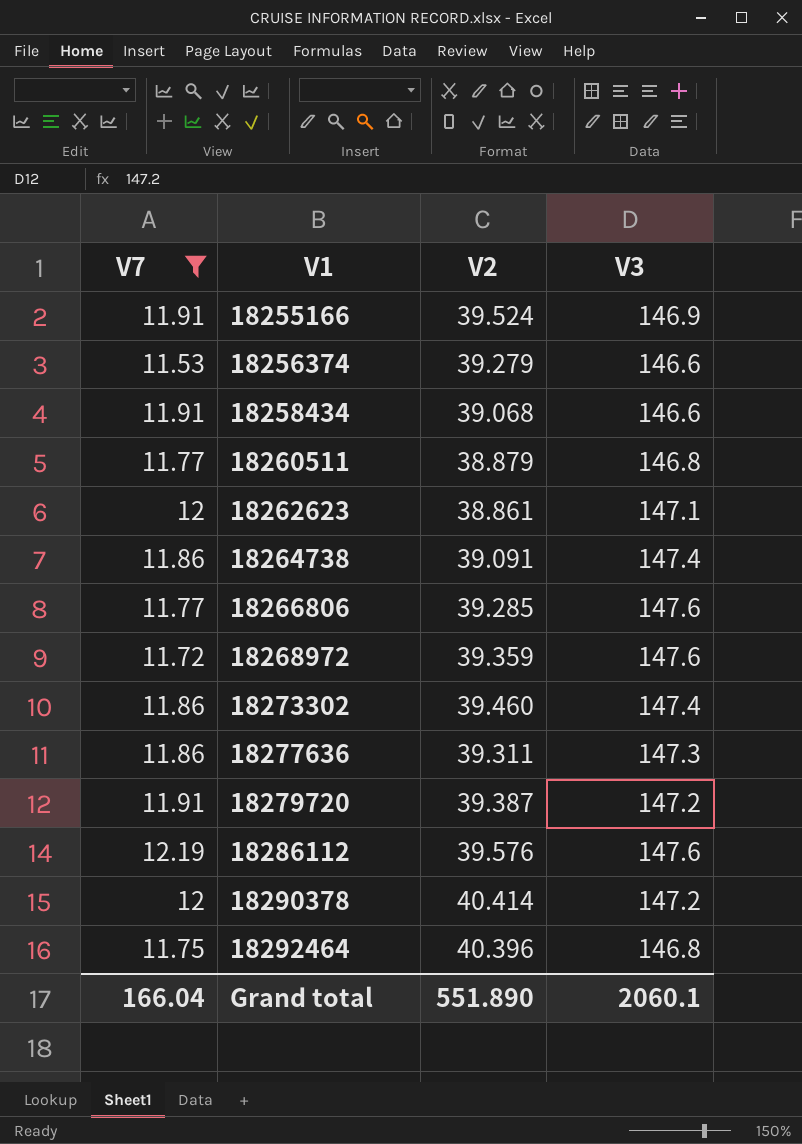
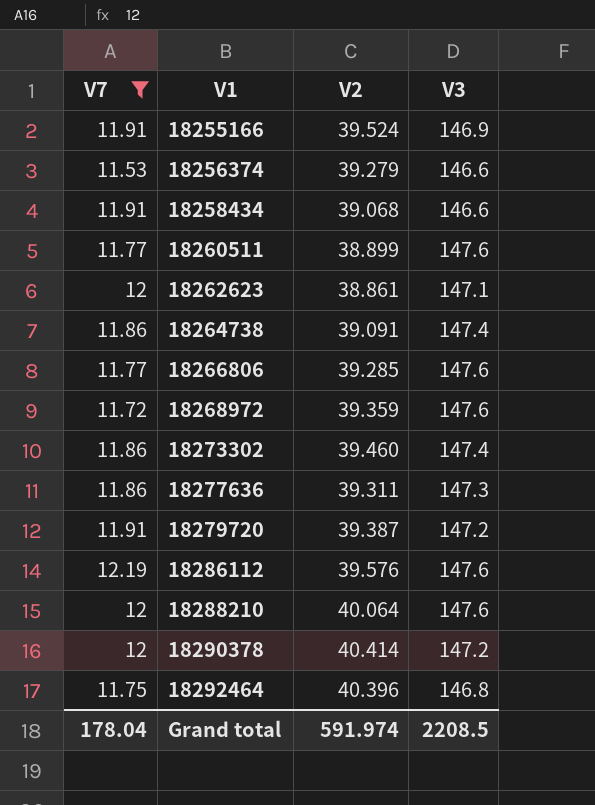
18260511 | V2: 38.879 -> 38.899
18260511 | V3: 146.8 -> 147.6
row 18288210: none -> 12 | 40.064 | 147.6
Grand total | V7: 166.04 -> 178.04
Grand total | V2: 551.890 -> 591.974
Grand total | V3: 2060.1 -> 2208.5

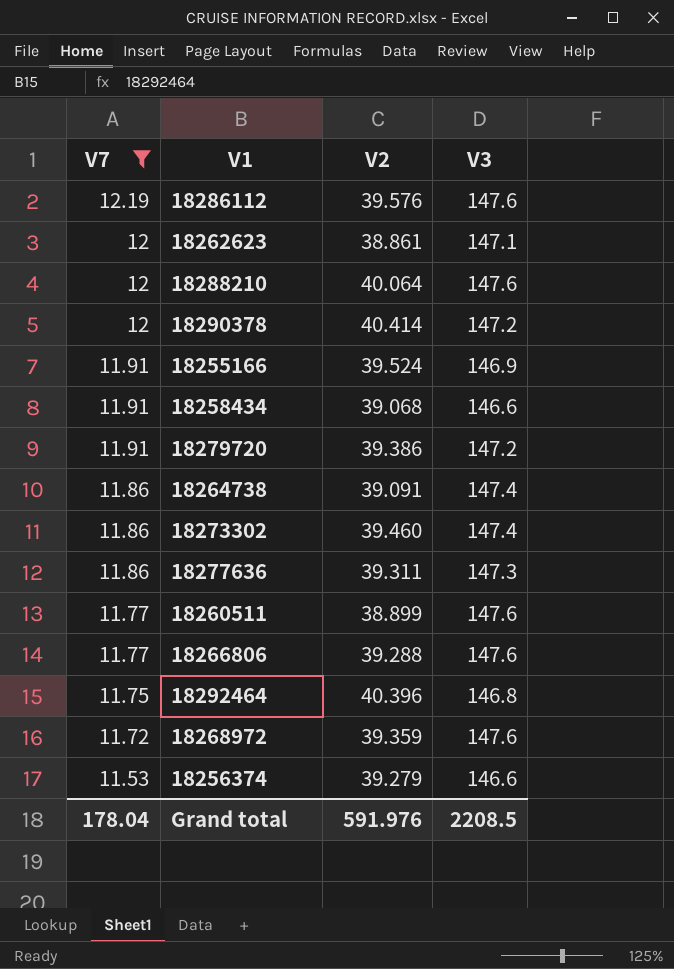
row order: V1 ascending -> V7 descending
18279720 | V2: 39.387 -> 39.386
18266806 | V2: 39.285 -> 39.288
Grand total | V2: 591.974 -> 591.976

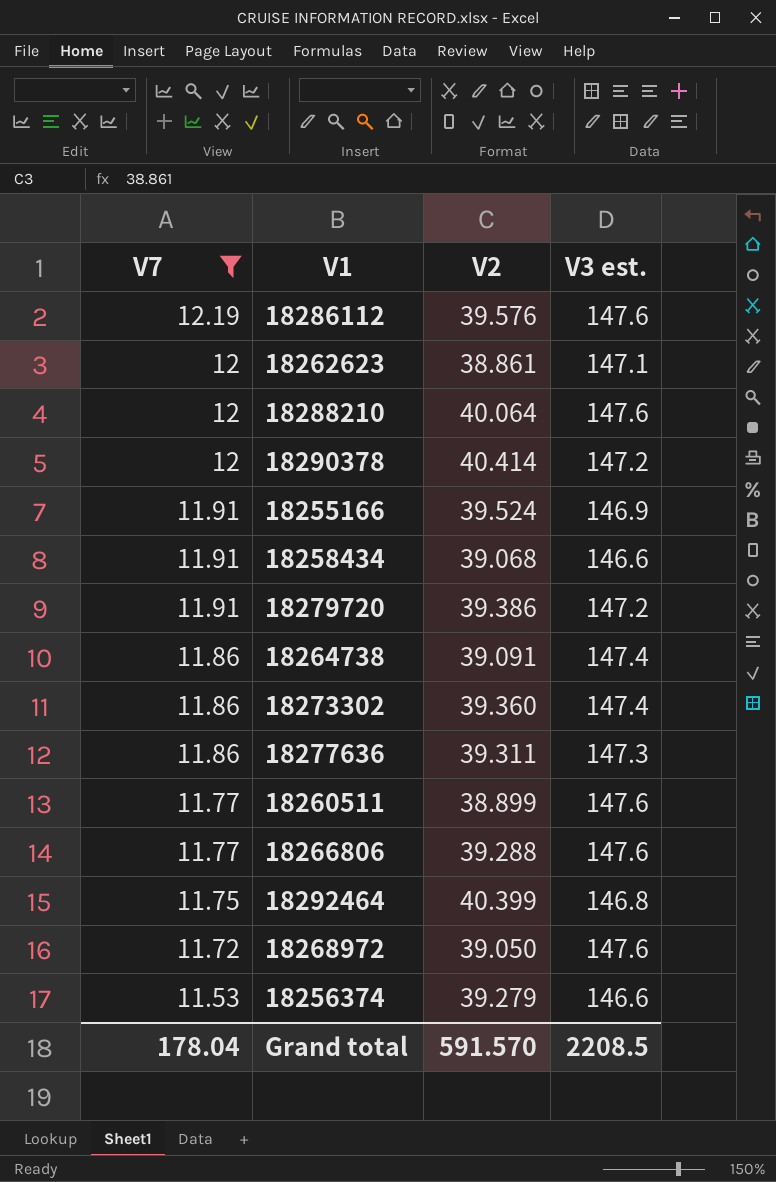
column name: V3 -> V3 est.
18273302 | V2: 39.460 -> 39.360
18292464 | V2: 40.396 -> 40.399
18268972 | V2: 39.359 -> 39.050
Grand total | V2: 591.976 -> 591.570

